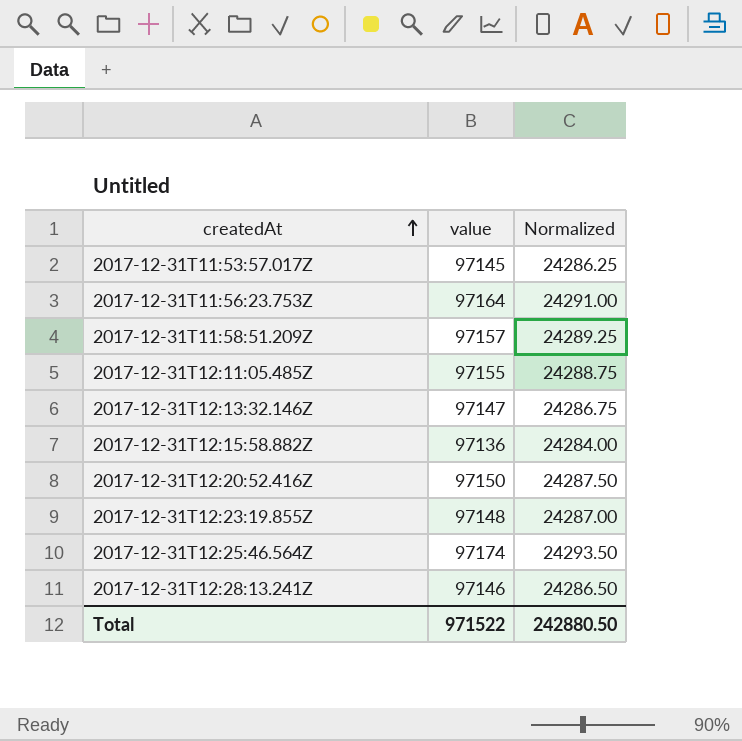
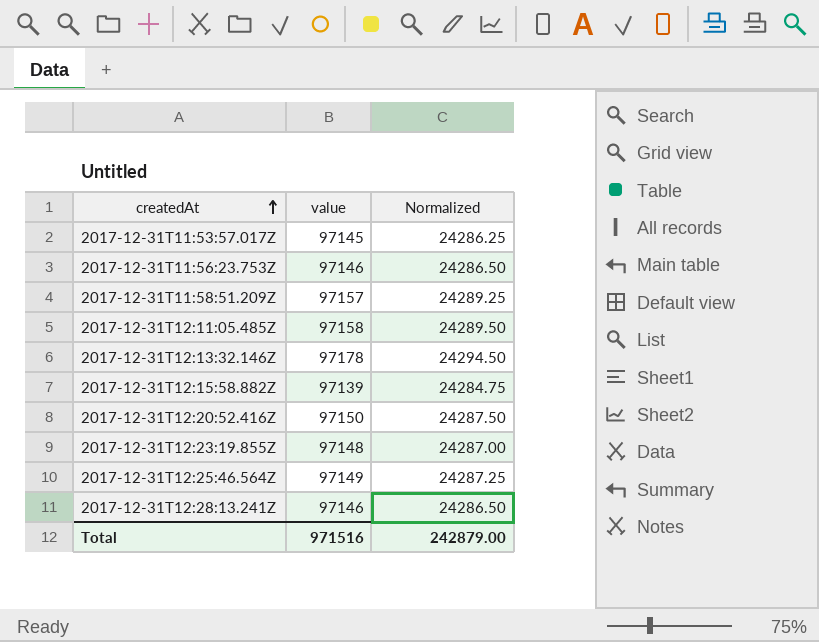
2017-12-31T11:56:23.753Z | value: 97164 -> 97146
2017-12-31T11:56:23.753Z | Normalized: 24291.00 -> 24286.50
2017-12-31T12:11:05.485Z | value: 97155 -> 97158
2017-12-31T12:11:05.485Z | Normalized: 24288.75 -> 24289.50
2017-12-31T12:13:32.146Z | value: 97147 -> 97178
2017-12-31T12:13:32.146Z | Normalized: 24286.75 -> 24294.50
2017-12-31T12:15:58.882Z | value: 97136 -> 97139
2017-12-31T12:15:58.882Z | Normalized: 24284.00 -> 24284.75
2017-12-31T12:25:46.564Z | value: 97174 -> 97149
2017-12-31T12:25:46.564Z | Normalized: 24293.50 -> 24287.25
Total | value: 971522 -> 971516
Total | Normalized: 242880.50 -> 242879.00

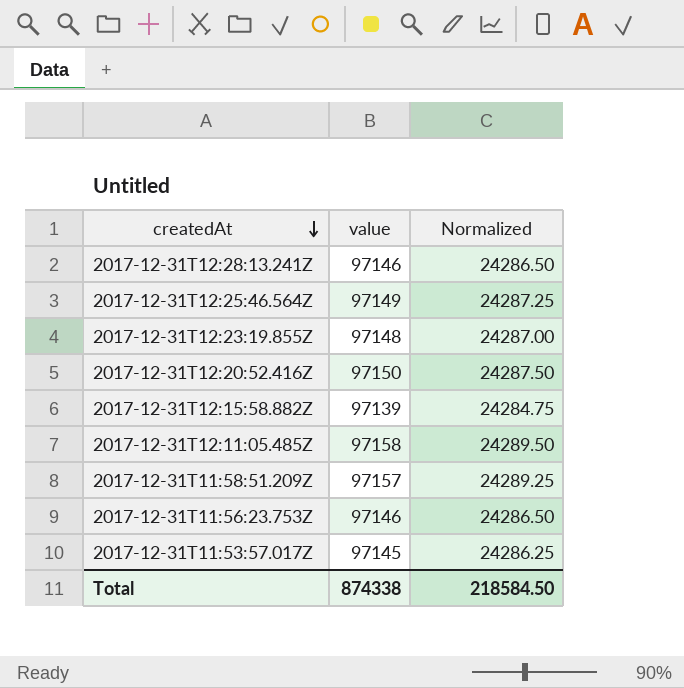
row order: createdAt ascending -> createdAt descending
row 2017-12-31T12:13:32.146Z: 97178 | 24294.50 -> none
Total | value: 971516 -> 874338
Total | Normalized: 242879.00 -> 218584.50

